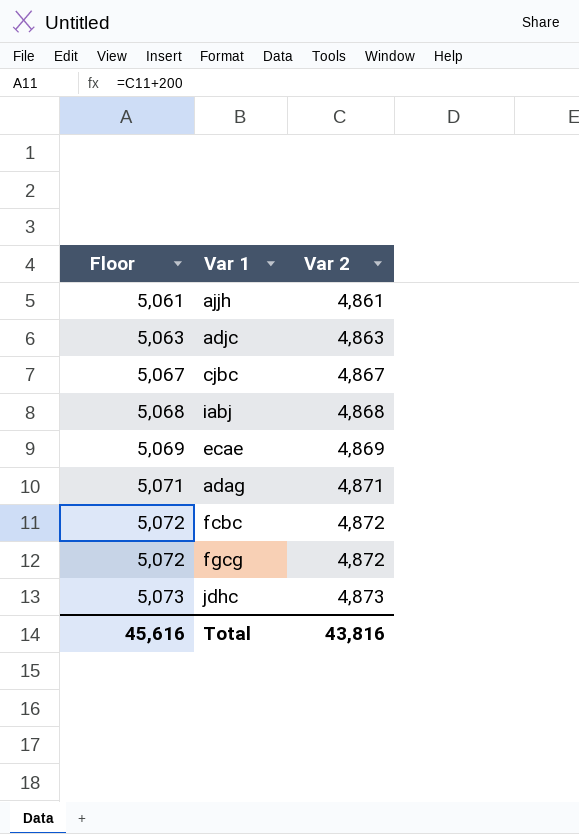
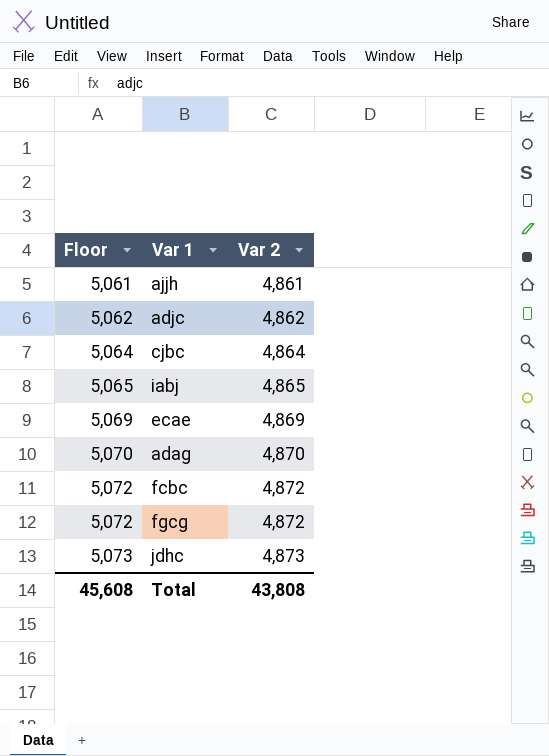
adjc | Floor: 5,063 -> 5,062
adjc | Var 2: 4,863 -> 4,862
cjbc | Floor: 5,067 -> 5,064
cjbc | Var 2: 4,867 -> 4,864
iabj | Floor: 5,068 -> 5,065
iabj | Var 2: 4,868 -> 4,865
adag | Floor: 5,071 -> 5,070
adag | Var 2: 4,871 -> 4,870
Total | Floor: 45,616 -> 45,608
Total | Var 2: 43,816 -> 43,808

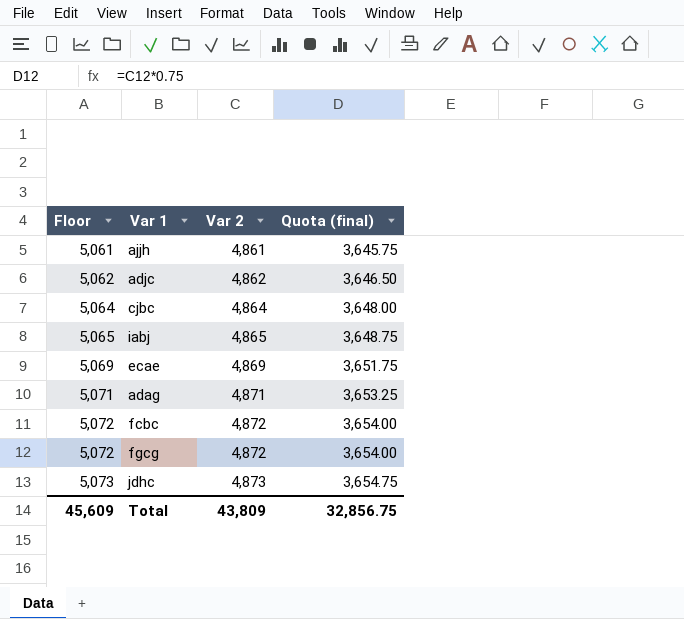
column Quota (final) | formula: none -> [Var 2] * 0.75
adag | Floor: 5,070 -> 5,071
adag | Var 2: 4,870 -> 4,871
Total | Floor: 45,608 -> 45,609
Total | Var 2: 43,808 -> 43,809

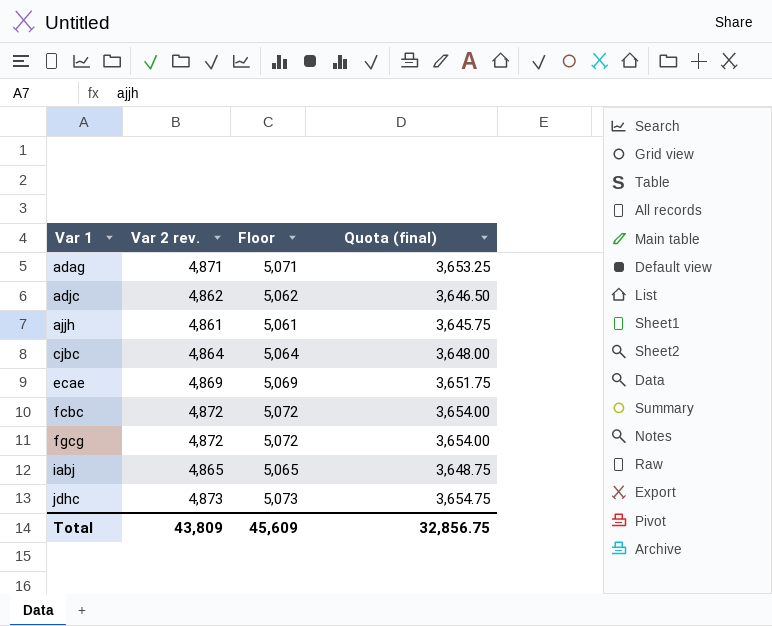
row order: Floor ascending -> Var 1 ascending
column name: Var 2 -> Var 2 rev.
column Floor | position: 1 -> 3

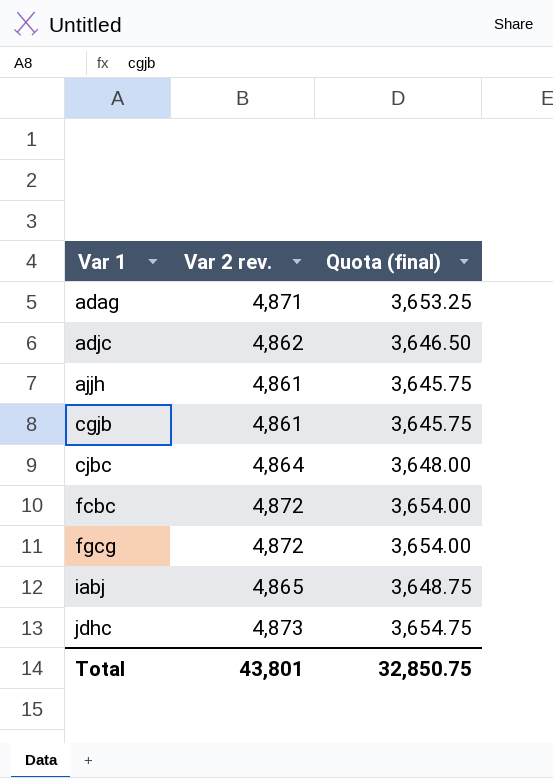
column Floor | formula: [Var 2 rev.] + 200 -> none
row ecae: 4,869 | 5,069 | 3,651.75 -> none
row cgjb: none -> 4,861 | 3,645.75
Total | Var 2 rev.: 43,809 -> 43,801
Total | Quota (final): 32,856.75 -> 32,850.75

